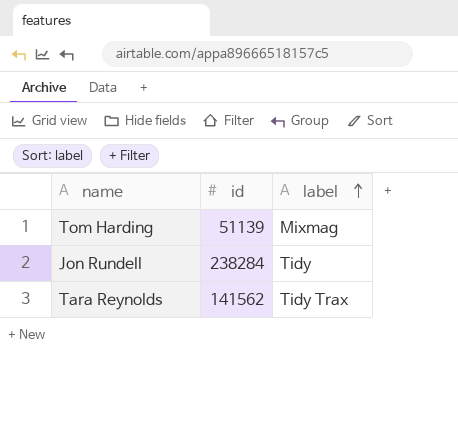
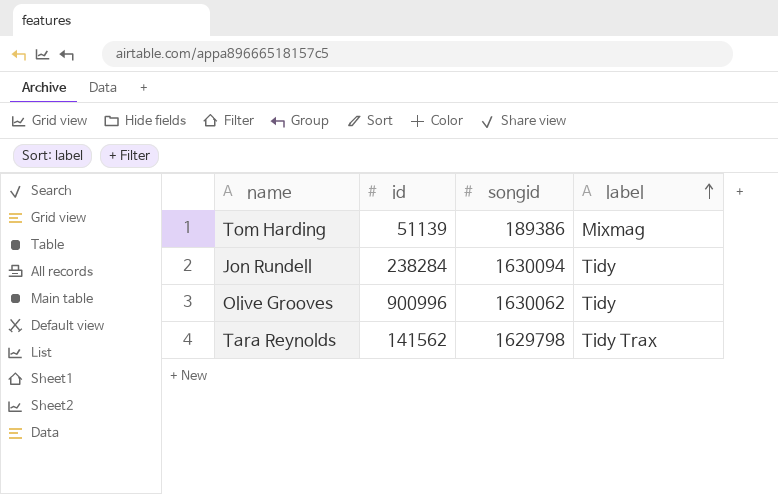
column songid | position: none -> 3
row Olive Grooves: none -> 900996 | 1630062 | Tidy

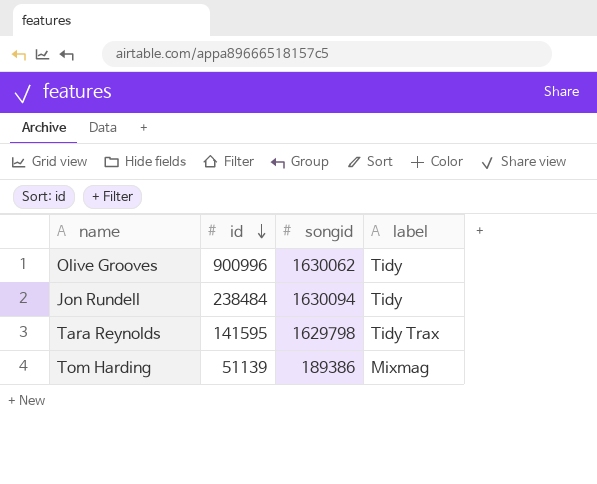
row order: label ascending -> id descending
Jon Rundell | id: 238284 -> 238484
Tara Reynolds | id: 141562 -> 141595

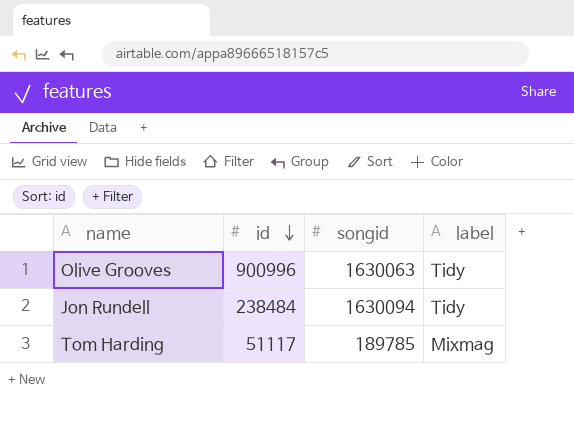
row Tara Reynolds: 141595 | 1629798 | Tidy Trax -> none
Olive Grooves | songid: 1630062 -> 1630063
Tom Harding | id: 51139 -> 51117
Tom Harding | songid: 189386 -> 189785

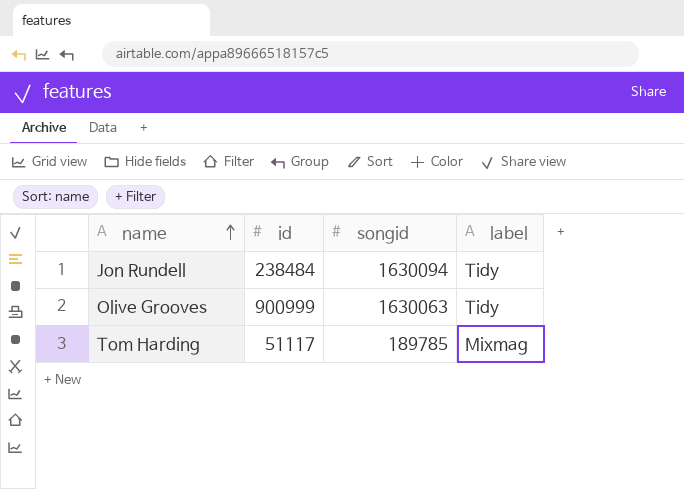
row order: id descending -> name ascending
Olive Grooves | id: 900996 -> 900999

